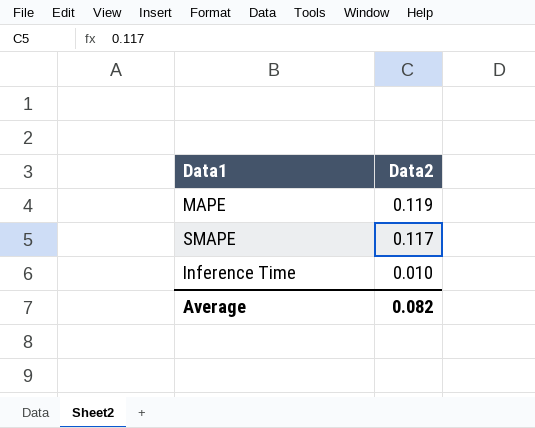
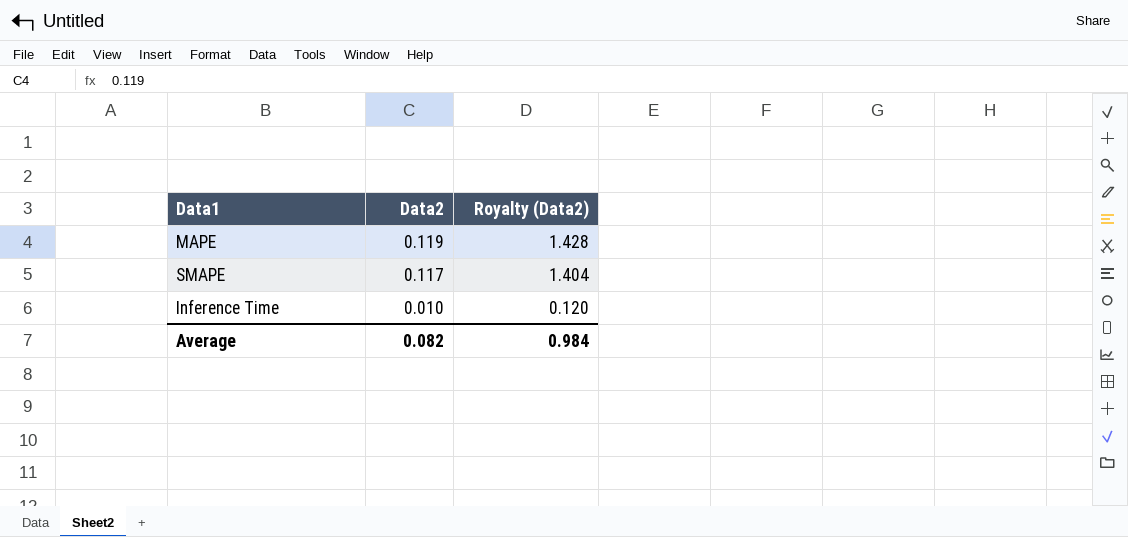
column Royalty (Data2) | formula: none -> [Data2] * 12

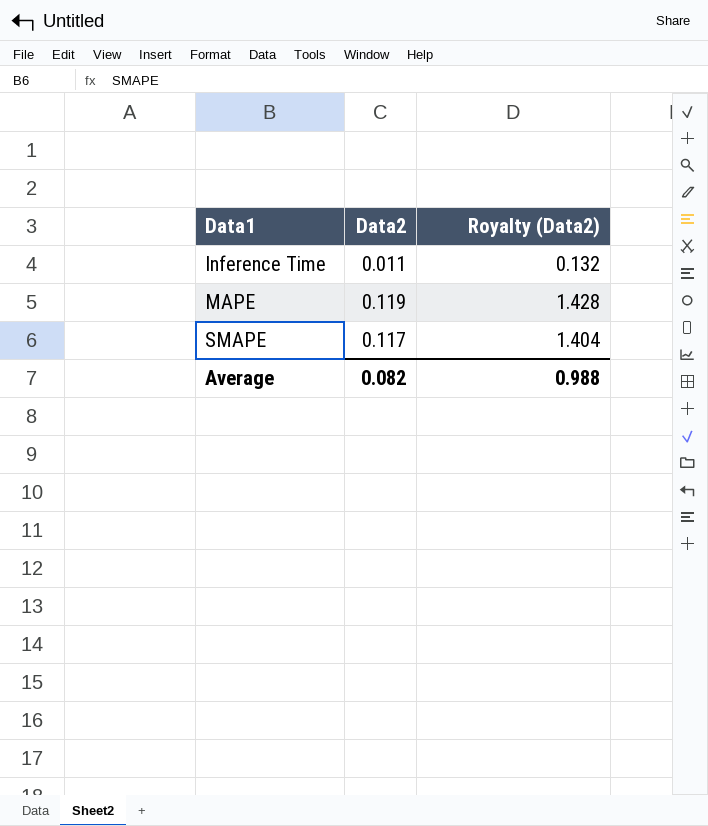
row order: Data2 descending -> Data1 ascending
Inference Time | Data2: 0.010 -> 0.011
Inference Time | Royalty (Data2): 0.120 -> 0.132
Average | Royalty (Data2): 0.984 -> 0.988

